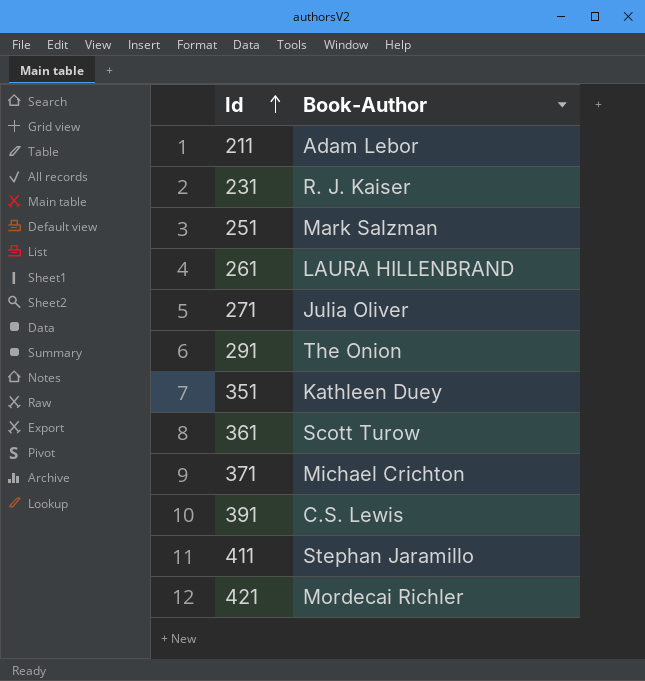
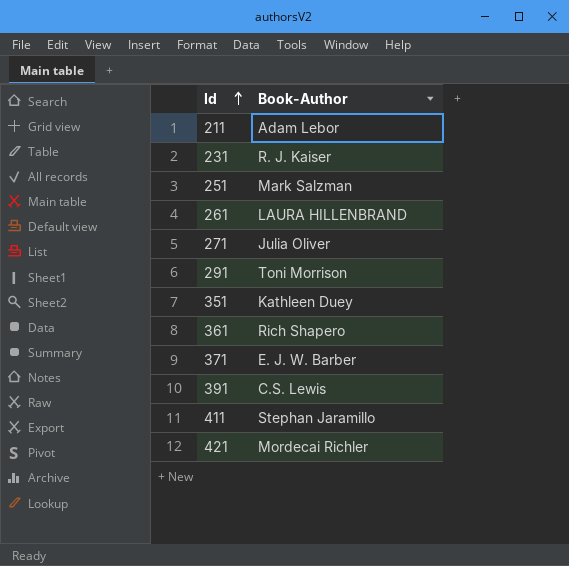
291 | Book-Author: The Onion -> Toni Morrison
361 | Book-Author: Scott Turow -> Rich Shapero
371 | Book-Author: Michael Crichton -> E. J. W. Barber

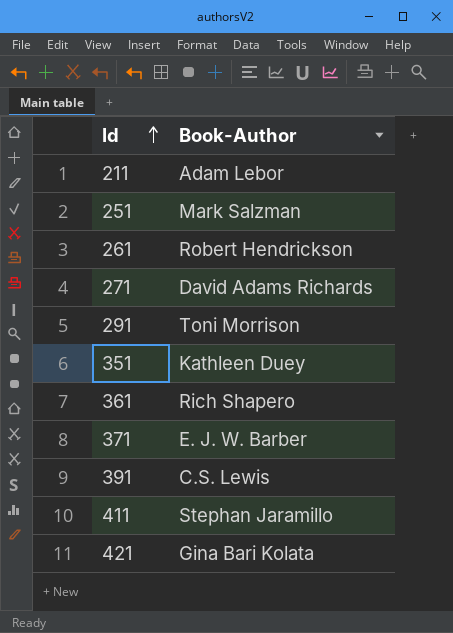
row 231: R. J. Kaiser -> none
261 | Book-Author: LAURA HILLENBRAND -> Robert Hendrickson
271 | Book-Author: Julia Oliver -> David Adams Richards
421 | Book-Author: Mordecai Richler -> Gina Bari Kolata

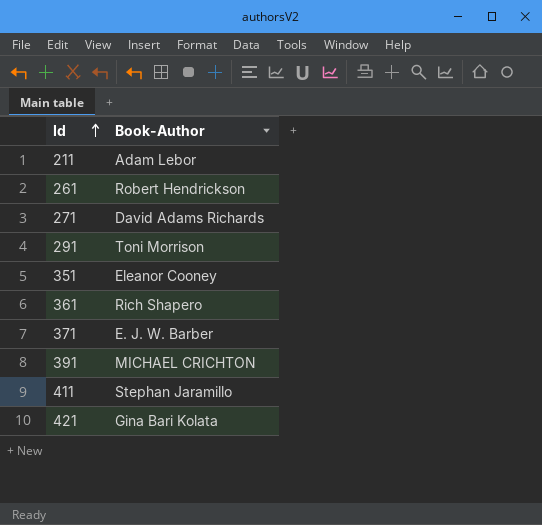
row 251: Mark Salzman -> none
351 | Book-Author: Kathleen Duey -> Eleanor Cooney
391 | Book-Author: C.S. Lewis -> MICHAEL CRICHTON

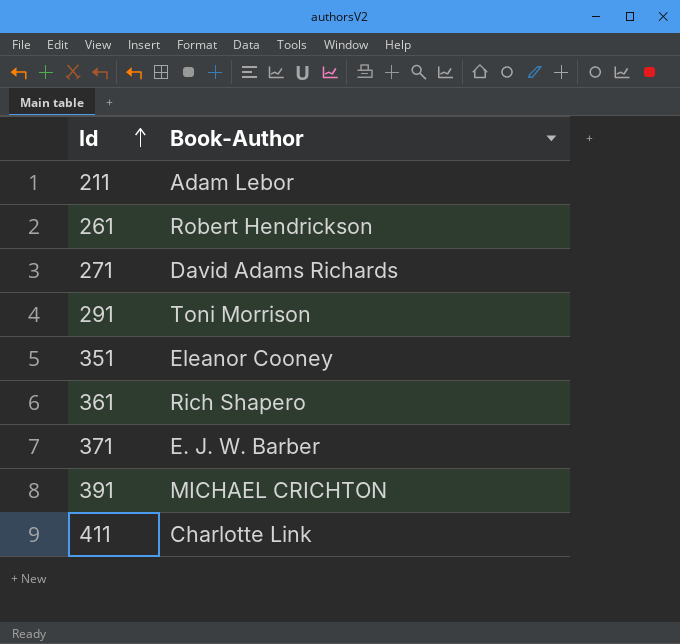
row 421: Gina Bari Kolata -> none
411 | Book-Author: Stephan Jaramillo -> Charlotte Link

